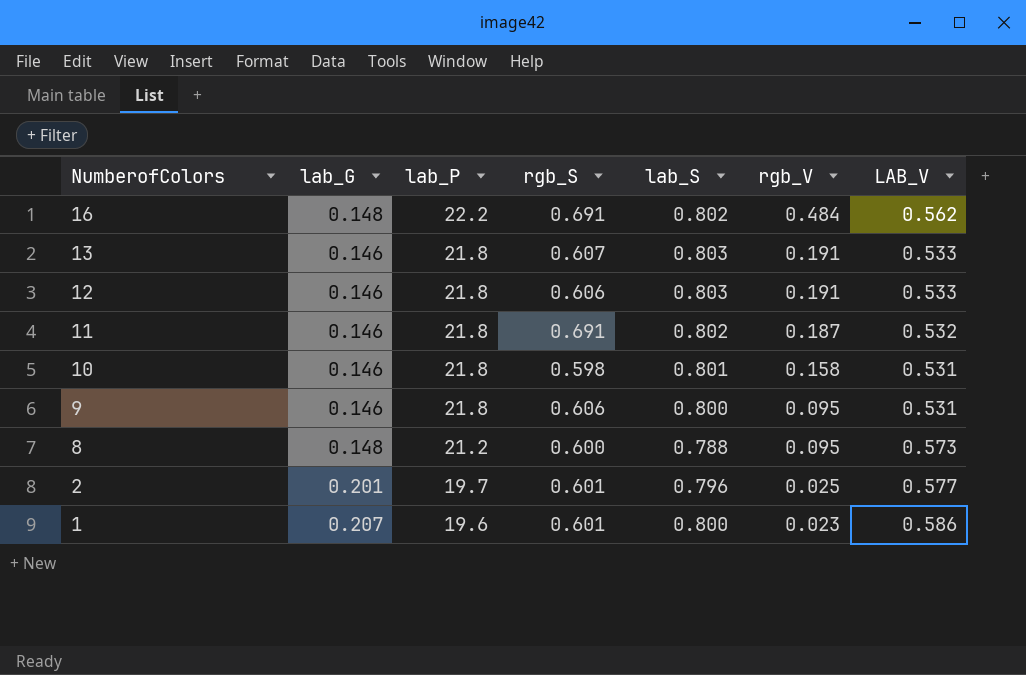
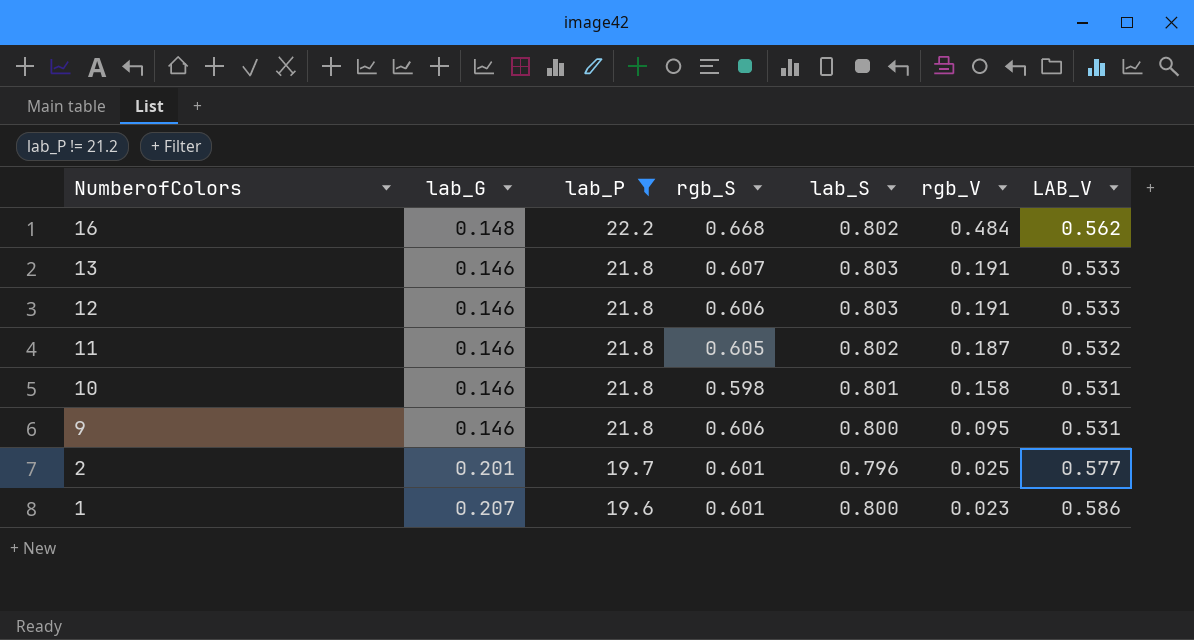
filter: none -> lab_P != 21.2
16 | rgb_S: 0.691 -> 0.668
11 | rgb_S: 0.691 -> 0.605

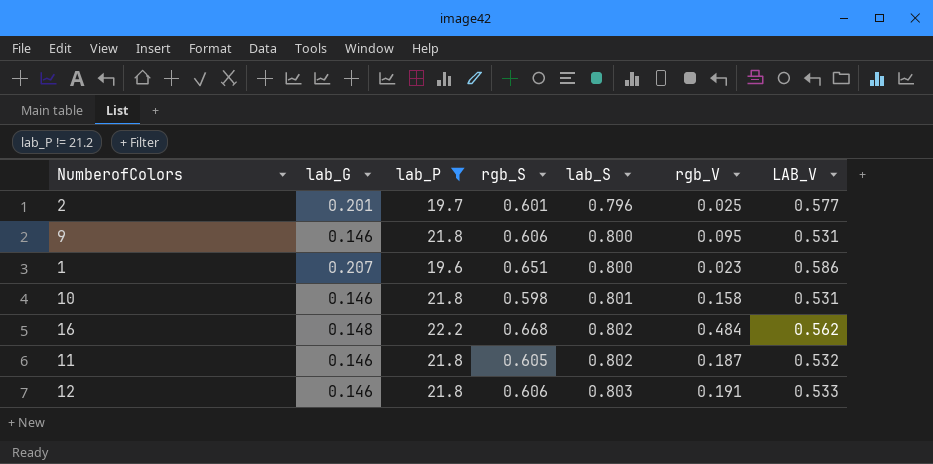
row order: NumberofColors descending -> lab_S ascending
row 13: 0.146 | 21.8 | 0.607 | 0.803 | 0.191 | 0.533 -> none
1 | rgb_S: 0.601 -> 0.651

